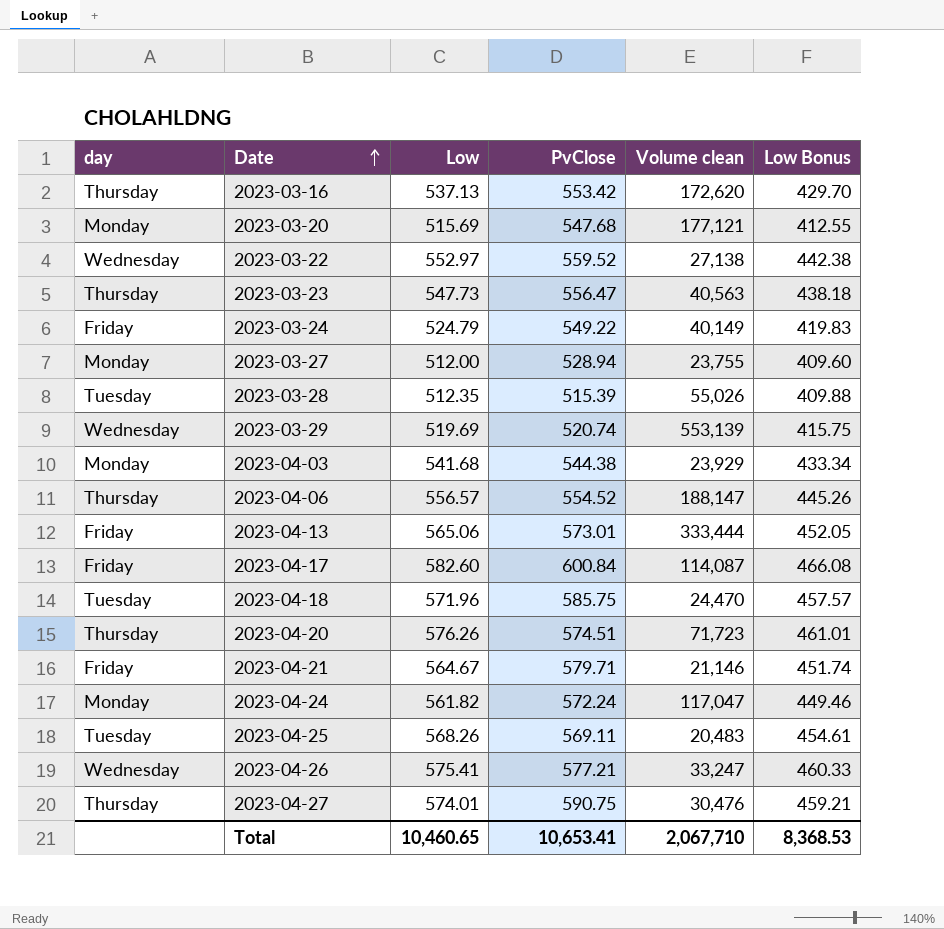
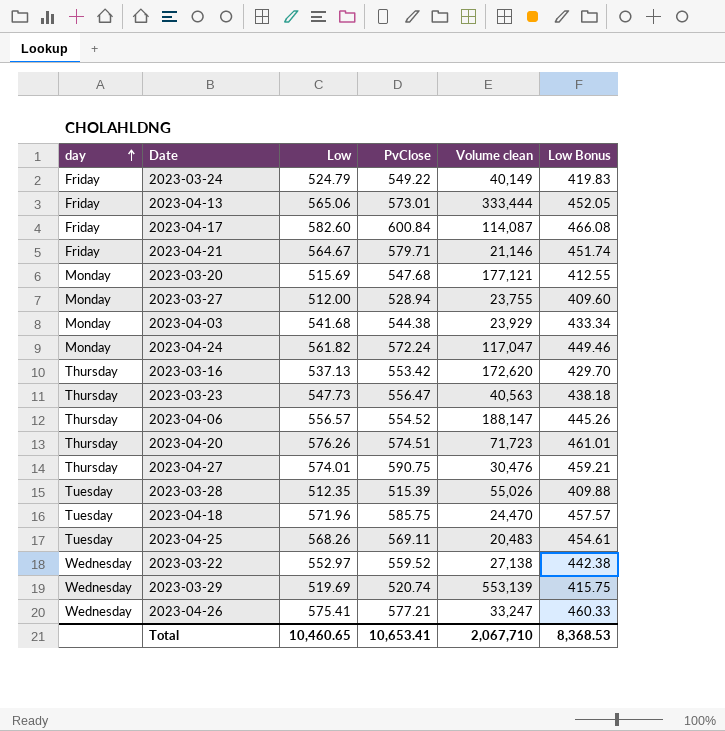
row order: Date ascending -> day ascending

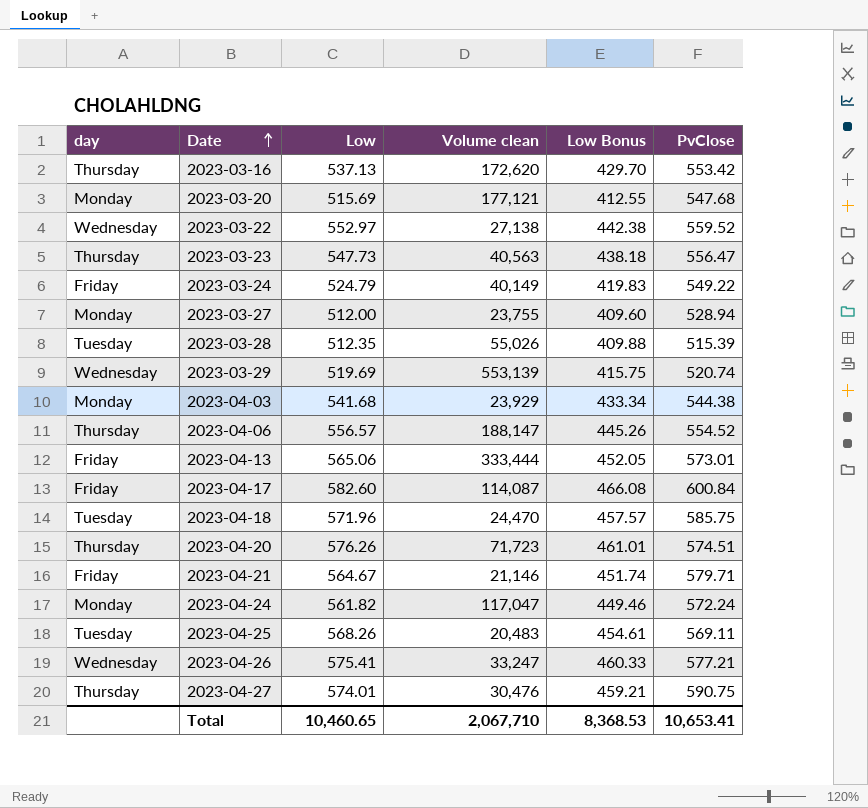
row order: day ascending -> Date ascending
column PvClose | position: 4 -> 6

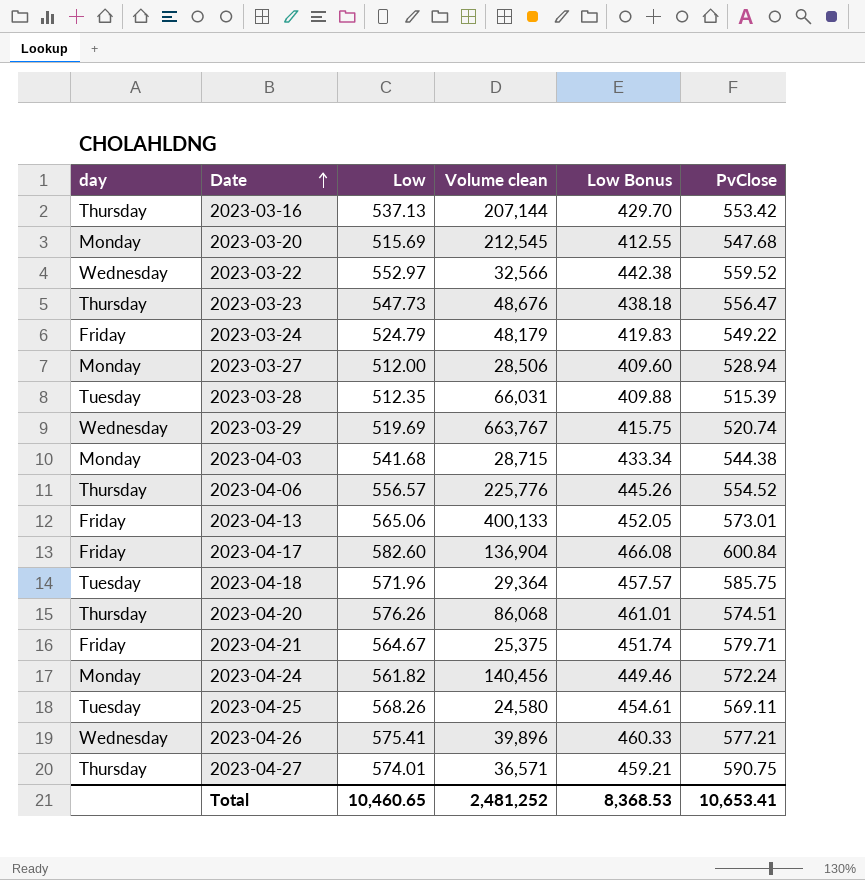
2023-03-16 | Volume clean: 172,620 -> 207,144
2023-03-20 | Volume clean: 177,121 -> 212,545
2023-03-22 | Volume clean: 27,138 -> 32,566
2023-03-23 | Volume clean: 40,563 -> 48,676
2023-03-24 | Volume clean: 40,149 -> 48,179
2023-03-27 | Volume clean: 23,755 -> 28,506
2023-03-28 | Volume clean: 55,026 -> 66,031
2023-03-29 | Volume clean: 553,139 -> 663,767
2023-04-03 | Volume clean: 23,929 -> 28,715
2023-04-06 | Volume clean: 188,147 -> 225,776
2023-04-13 | Volume clean: 333,444 -> 400,133
2023-04-17 | Volume clean: 114,087 -> 136,904
2023-04-18 | Volume clean: 24,470 -> 29,364
2023-04-20 | Volume clean: 71,723 -> 86,068
2023-04-21 | Volume clean: 21,146 -> 25,375
2023-04-24 | Volume clean: 117,047 -> 140,456
2023-04-25 | Volume clean: 20,483 -> 24,580
2023-04-26 | Volume clean: 33,247 -> 39,896
2023-04-27 | Volume clean: 30,476 -> 36,571
Total | Volume clean: 2,067,710 -> 2,481,252

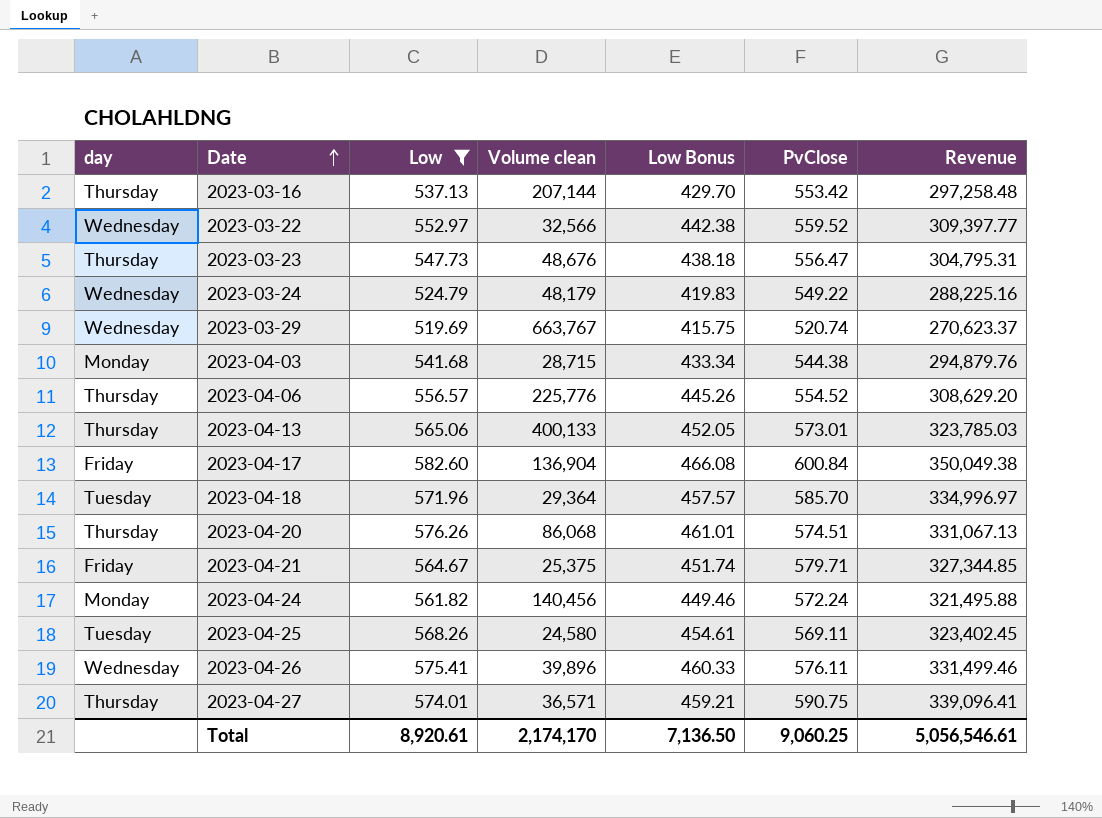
filter: none -> Low >= 519.69
column Revenue | formula: none -> [Low] * [PvClose]
2023-03-24 | day: Friday -> Wednesday
2023-04-13 | day: Friday -> Thursday
2023-04-18 | PvClose: 585.75 -> 585.70
2023-04-26 | PvClose: 577.21 -> 576.11
Total | Low: 10,460.65 -> 8,920.61
Total | Volume clean: 2,481,252 -> 2,174,170
Total | Low Bonus: 8,368.53 -> 7,136.50
Total | PvClose: 10,653.41 -> 9,060.25

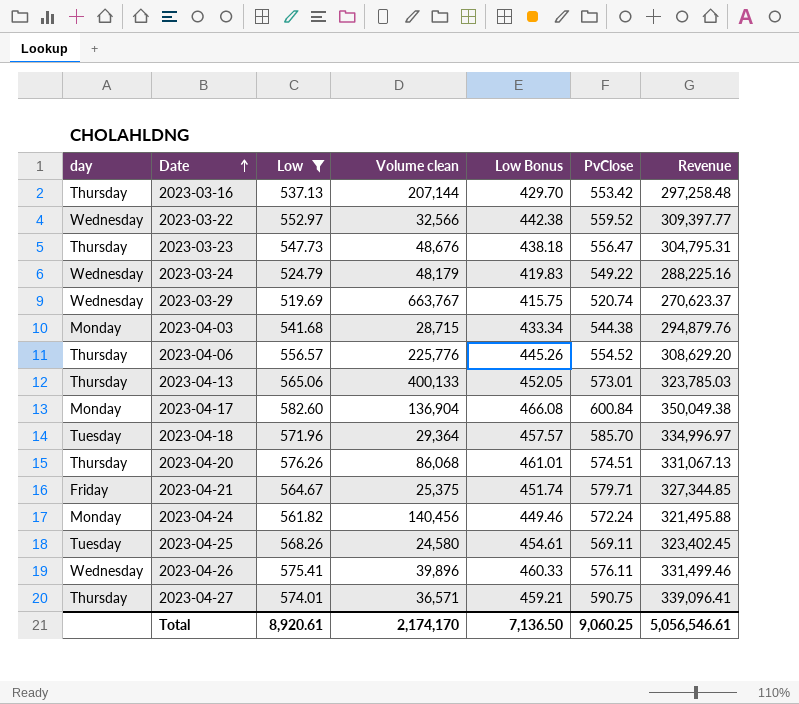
2023-04-17 | day: Friday -> Monday

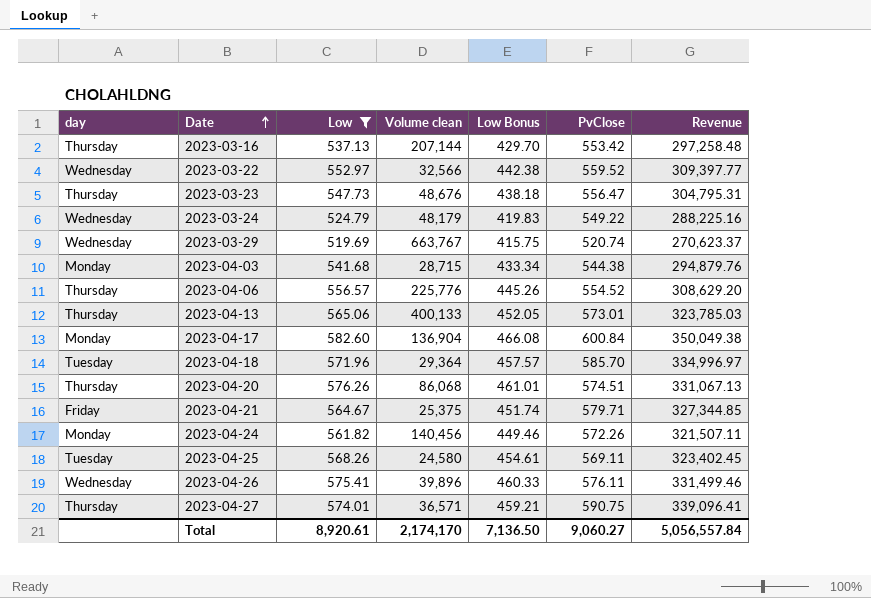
2023-04-24 | PvClose: 572.24 -> 572.26
2023-04-24 | Revenue: 321,495.88 -> 321,507.11
Total | PvClose: 9,060.25 -> 9,060.27
Total | Revenue: 5,056,546.61 -> 5,056,557.84

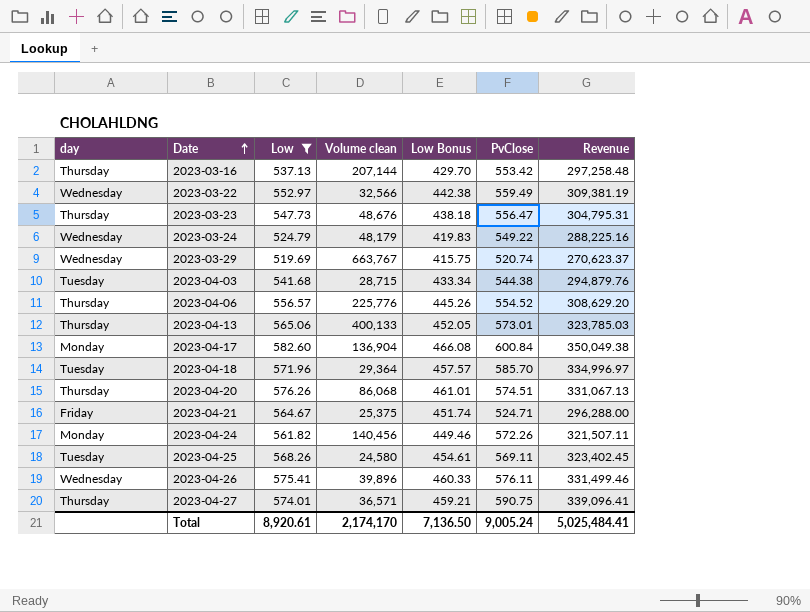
2023-03-22 | PvClose: 559.52 -> 559.49
2023-03-22 | Revenue: 309,397.77 -> 309,381.19
2023-04-03 | day: Monday -> Tuesday
2023-04-21 | PvClose: 579.71 -> 524.71
2023-04-21 | Revenue: 327,344.85 -> 296,288.00
Total | PvClose: 9,060.27 -> 9,005.24
Total | Revenue: 5,056,557.84 -> 5,025,484.41

